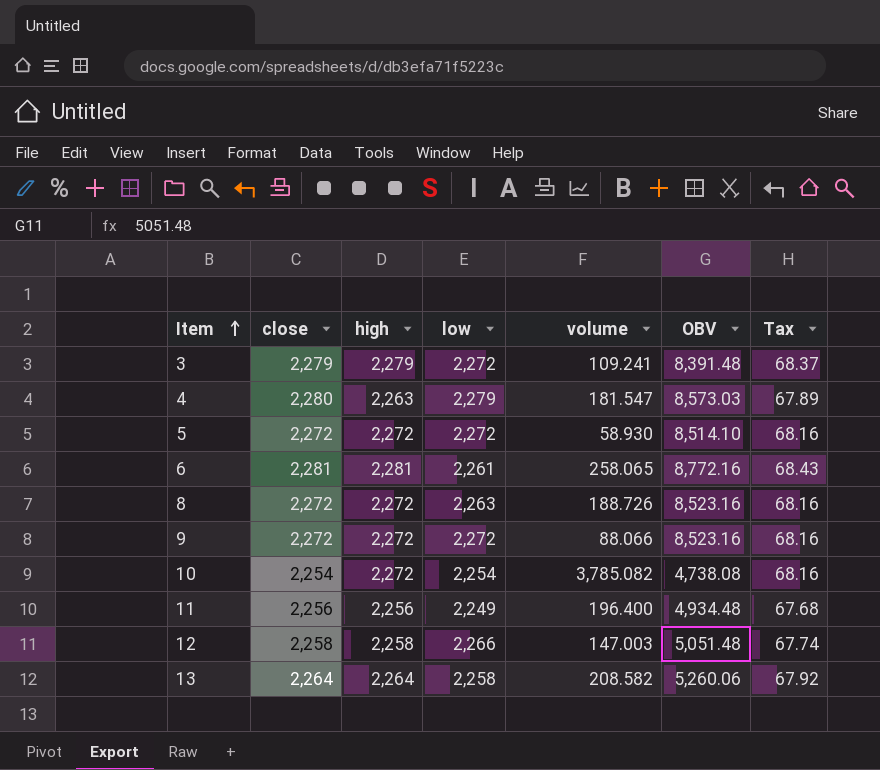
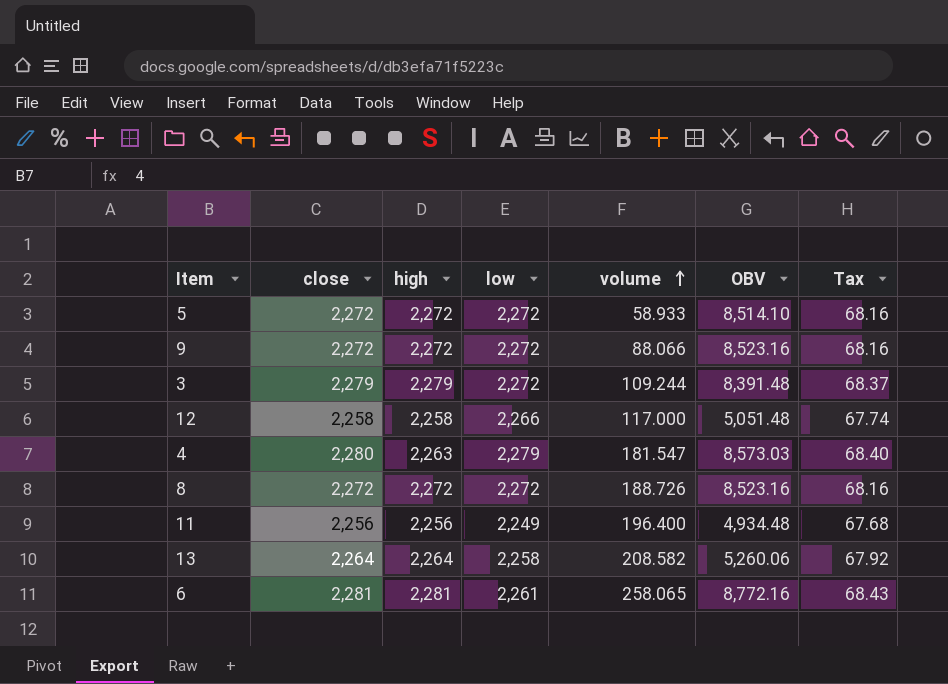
row order: Item ascending -> volume ascending
column Tax | formula: [high] * 0.03 -> [close] * 0.03
row 10: 2,254 | 2,272 | 2,254 | 3,785.082 | 4,738.08 | 68.16 -> none
5 | volume: 58.930 -> 58.933
3 | volume: 109.241 -> 109.244
12 | volume: 147.003 -> 117.000
8 | low: 2,263 -> 2,272

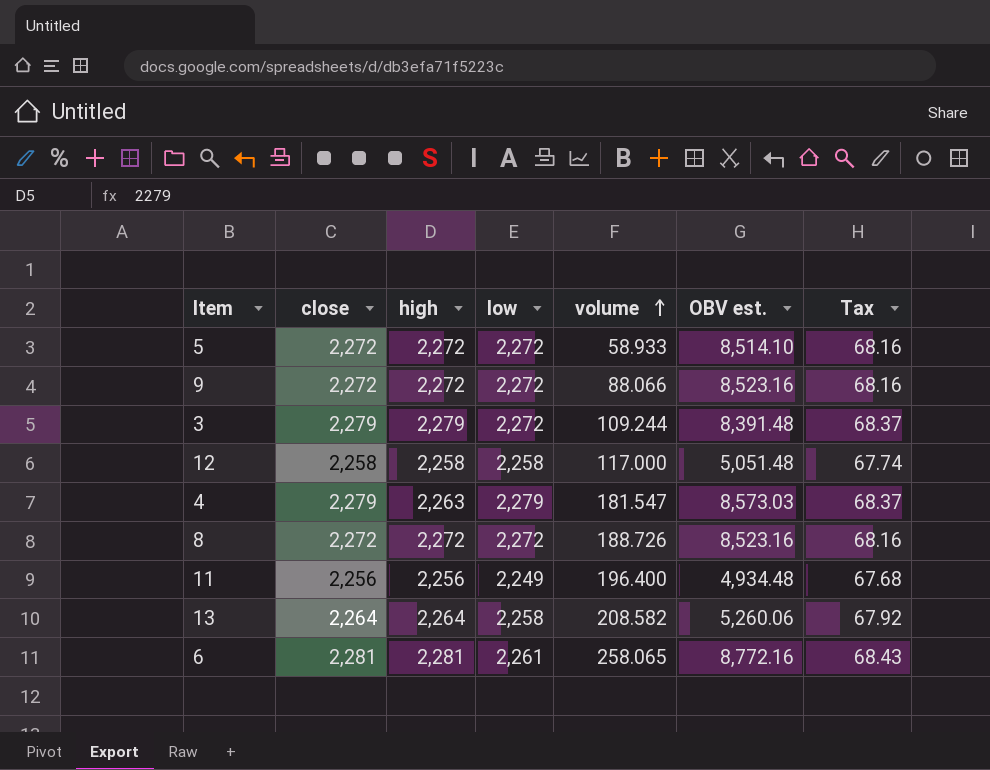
column name: OBV -> OBV est.
12 | low: 2,266 -> 2,258
4 | close: 2,280 -> 2,279
4 | Tax: 68.40 -> 68.37

